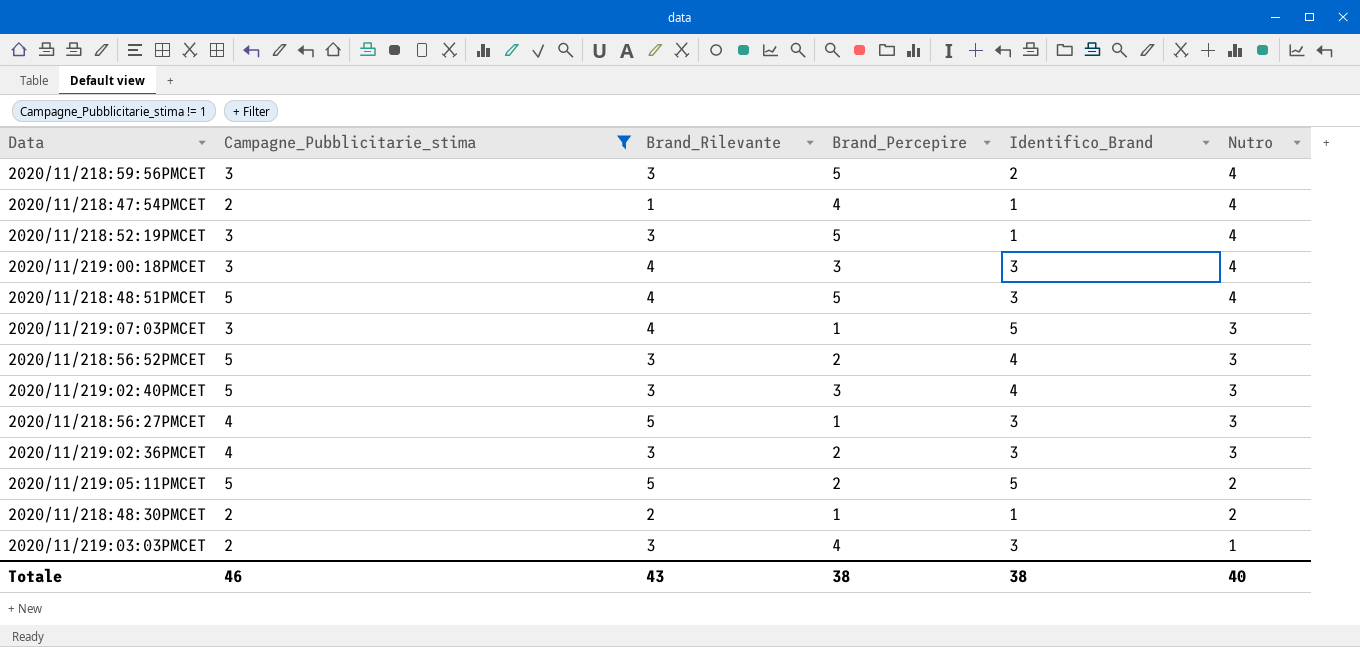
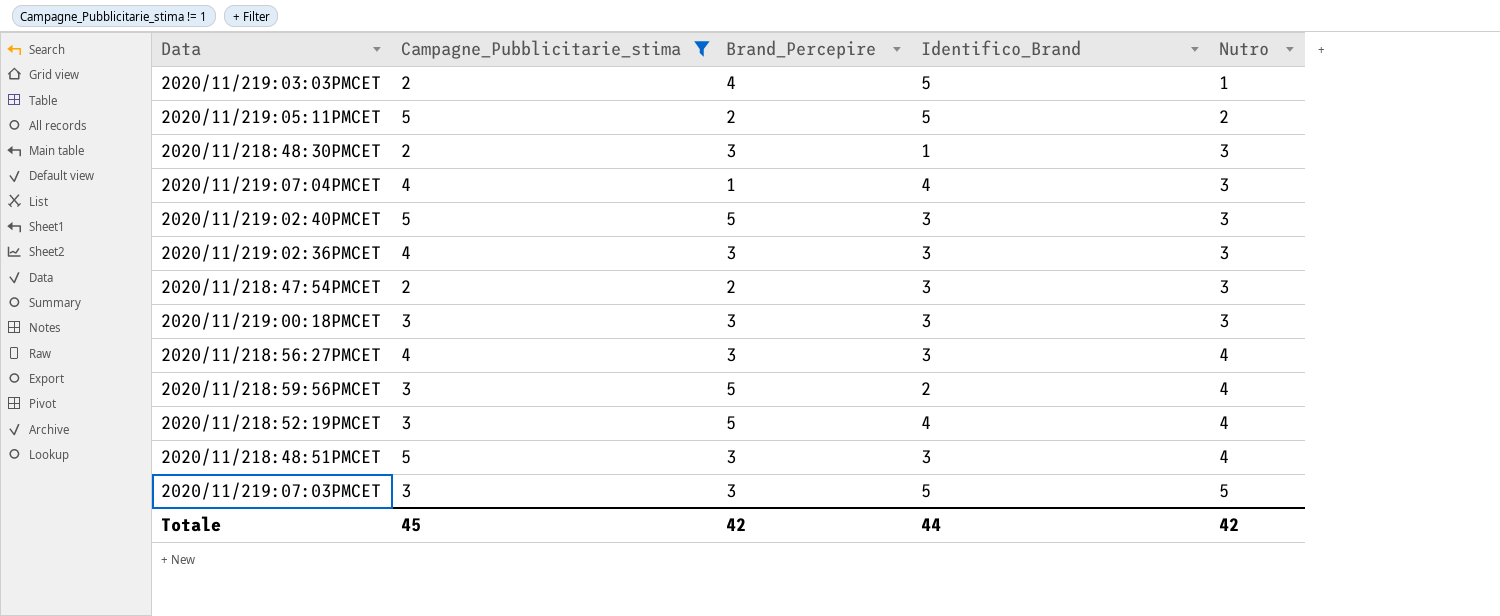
row order: Nutro descending -> Nutro ascending
column Brand_Rilevante | position: 3 -> none
row 2020/11/218:56:52PMCET: 5 | 3 | 2 | 4 | 3 -> none
2020/11/219:03:03PMCET | Identifico_Brand: 3 -> 5
2020/11/218:48:30PMCET | Brand_Percepire: 1 -> 3
2020/11/218:48:30PMCET | Nutro: 2 -> 3
row 2020/11/219:07:04PMCET: none -> 4 | 1 | 4 | 3
2020/11/219:02:40PMCET | Brand_Percepire: 3 -> 5
2020/11/219:02:40PMCET | Identifico_Brand: 4 -> 3
2020/11/219:02:36PMCET | Brand_Percepire: 2 -> 3
2020/11/218:47:54PMCET | Brand_Percepire: 4 -> 2
2020/11/218:47:54PMCET | Identifico_Brand: 1 -> 3
2020/11/218:47:54PMCET | Nutro: 4 -> 3
2020/11/219:00:18PMCET | Nutro: 4 -> 3
2020/11/218:56:27PMCET | Brand_Percepire: 1 -> 3
2020/11/218:56:27PMCET | Nutro: 3 -> 4
2020/11/218:52:19PMCET | Identifico_Brand: 1 -> 4
2020/11/218:48:51PMCET | Brand_Percepire: 5 -> 3
2020/11/219:07:03PMCET | Brand_Percepire: 1 -> 3
2020/11/219:07:03PMCET | Nutro: 3 -> 5
Totale | Campagne_Pubblicitarie_stima: 46 -> 45
Totale | Brand_Percepire: 38 -> 42
Totale | Identifico_Brand: 38 -> 44
Totale | Nutro: 40 -> 42

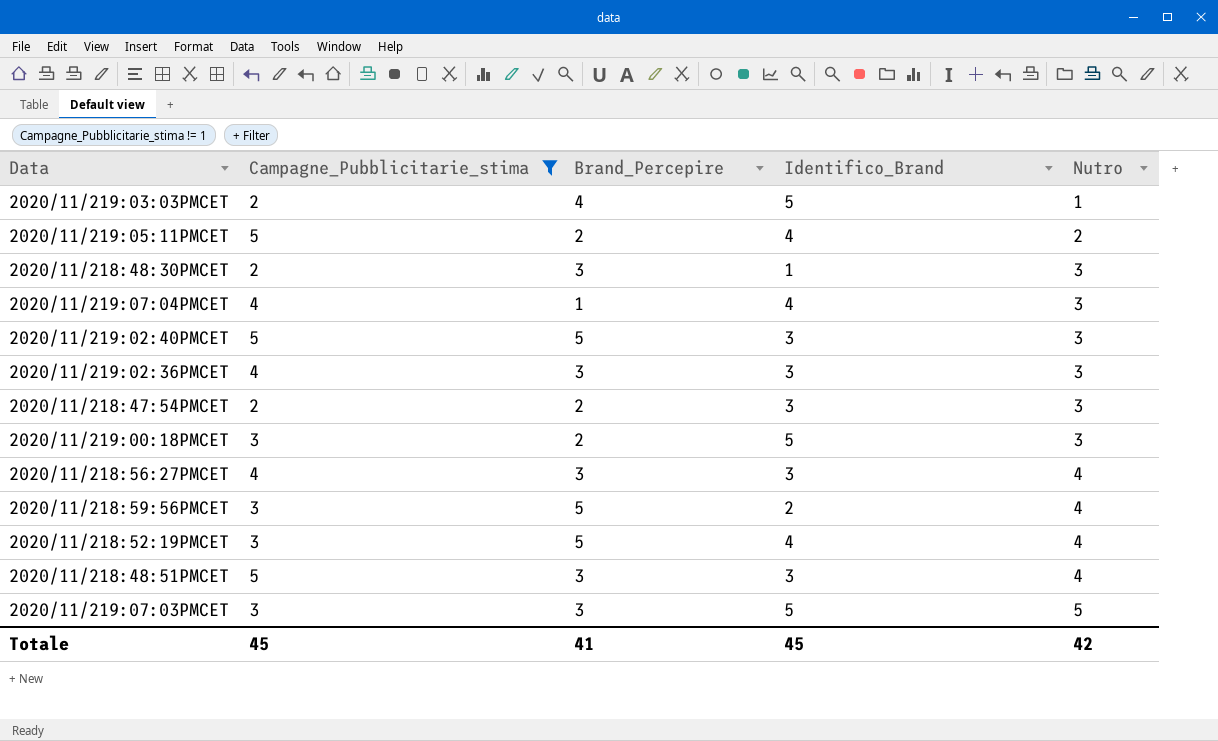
2020/11/219:05:11PMCET | Identifico_Brand: 5 -> 4
2020/11/219:00:18PMCET | Brand_Percepire: 3 -> 2
2020/11/219:00:18PMCET | Identifico_Brand: 3 -> 5
Totale | Brand_Percepire: 42 -> 41
Totale | Identifico_Brand: 44 -> 45

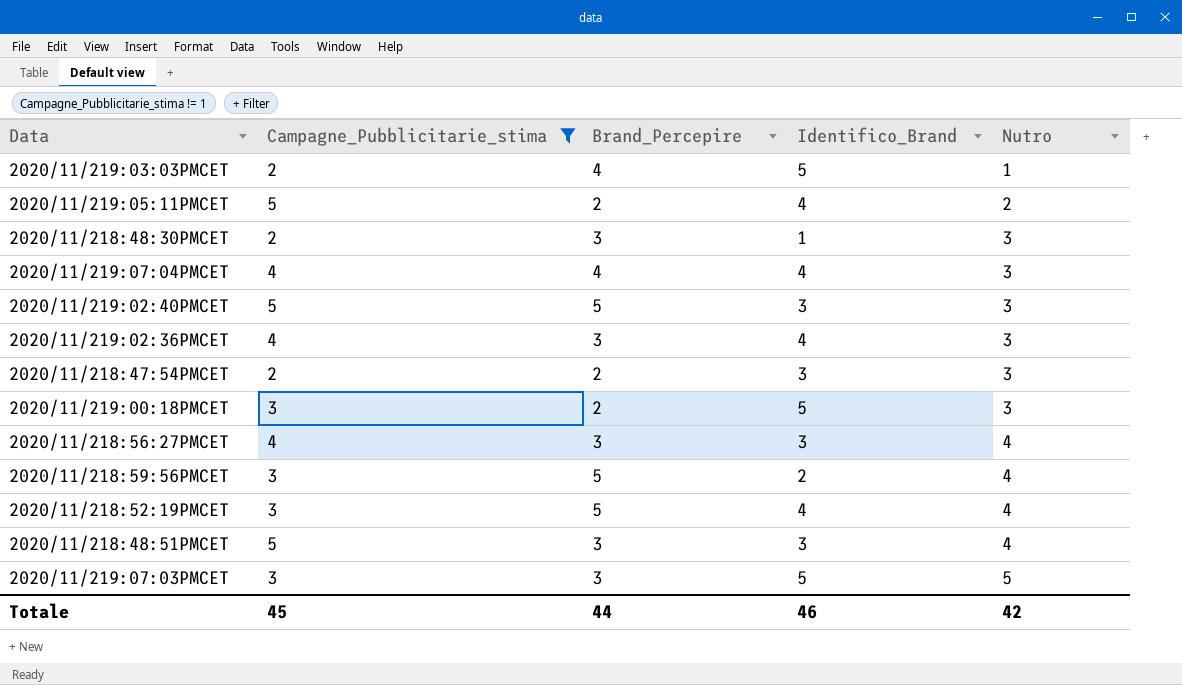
2020/11/219:07:04PMCET | Brand_Percepire: 1 -> 4
2020/11/219:02:36PMCET | Identifico_Brand: 3 -> 4
Totale | Brand_Percepire: 41 -> 44
Totale | Identifico_Brand: 45 -> 46

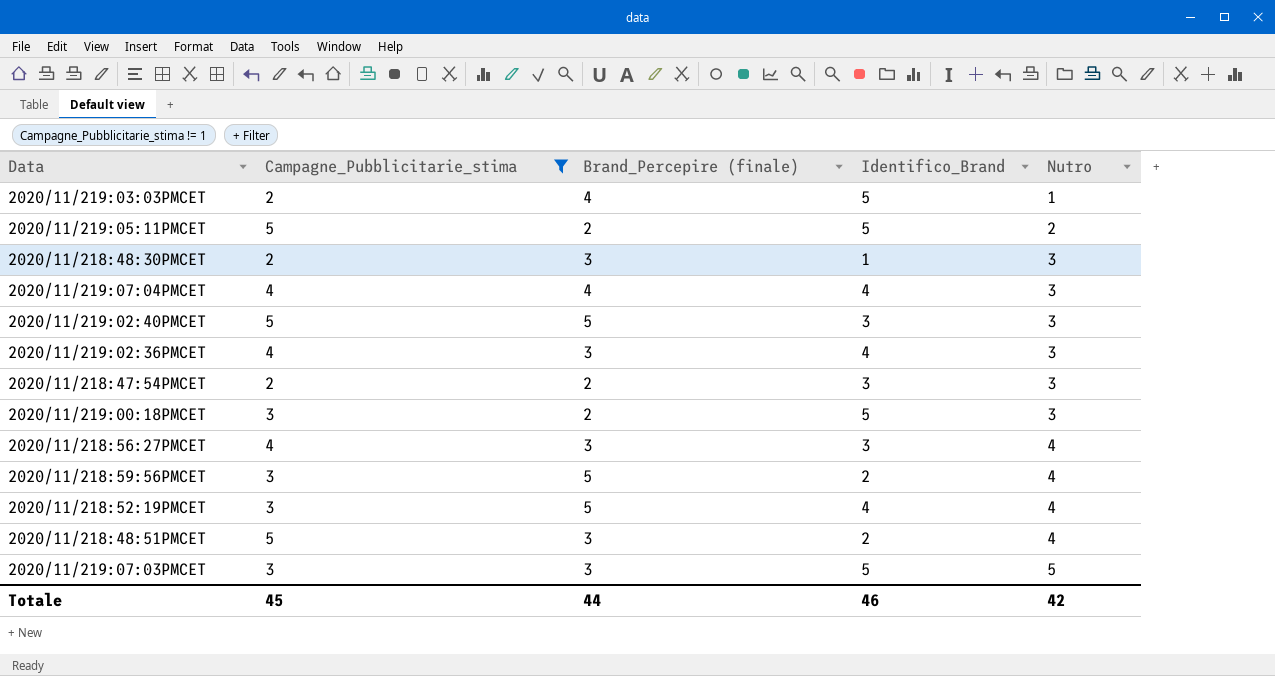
column name: Brand_Percepire -> Brand_Percepire (finale)
2020/11/219:05:11PMCET | Identifico_Brand: 4 -> 5
2020/11/218:48:51PMCET | Identifico_Brand: 3 -> 2

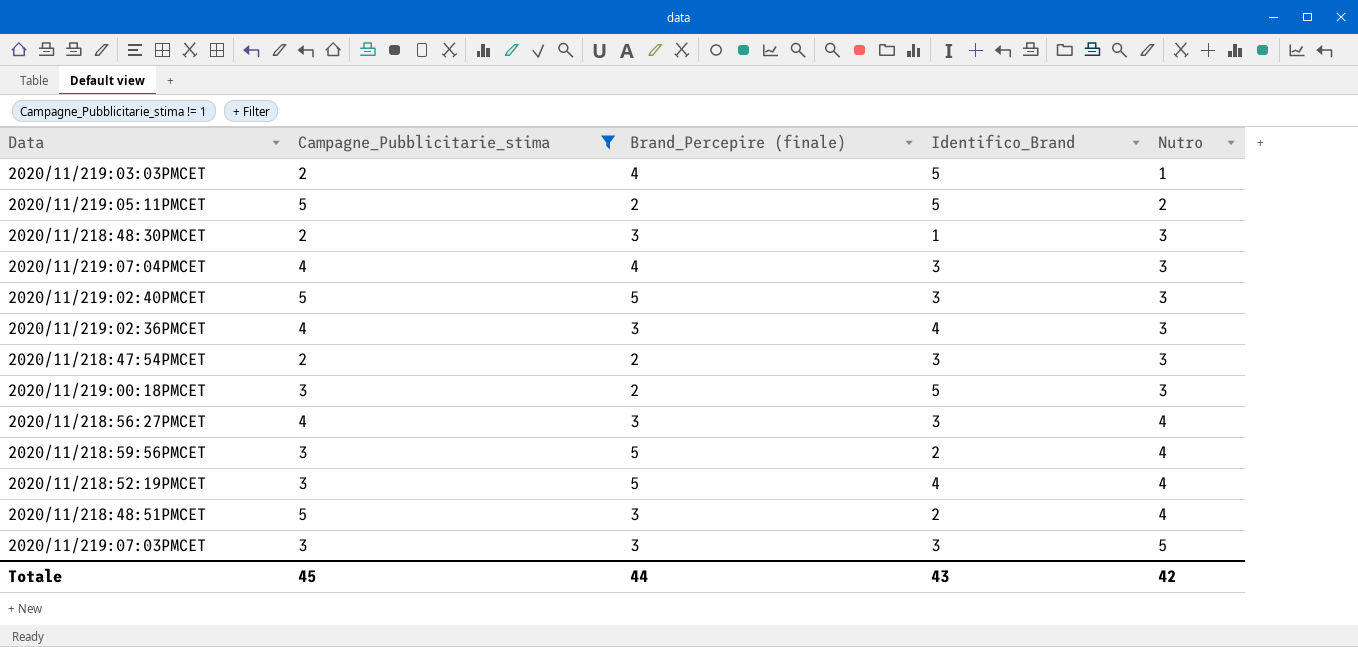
2020/11/219:07:04PMCET | Identifico_Brand: 4 -> 3
2020/11/219:07:03PMCET | Identifico_Brand: 5 -> 3
Totale | Identifico_Brand: 46 -> 43

